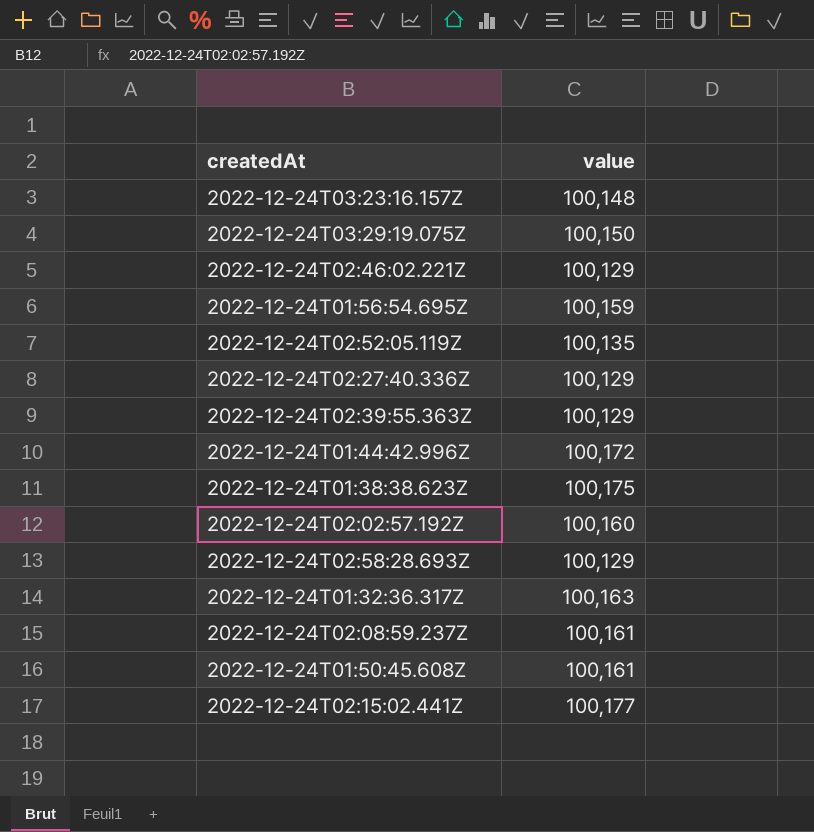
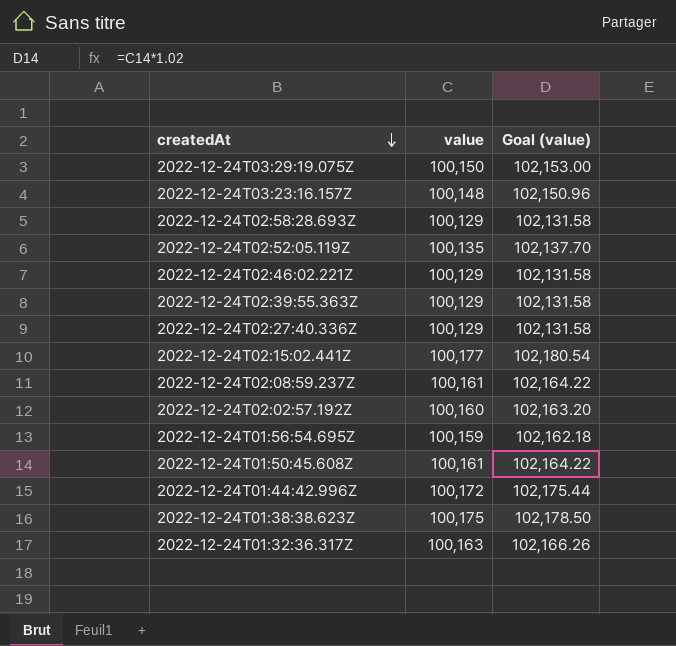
row order: none -> createdAt descending
column Goal (value) | formula: none -> [value] * 1.02

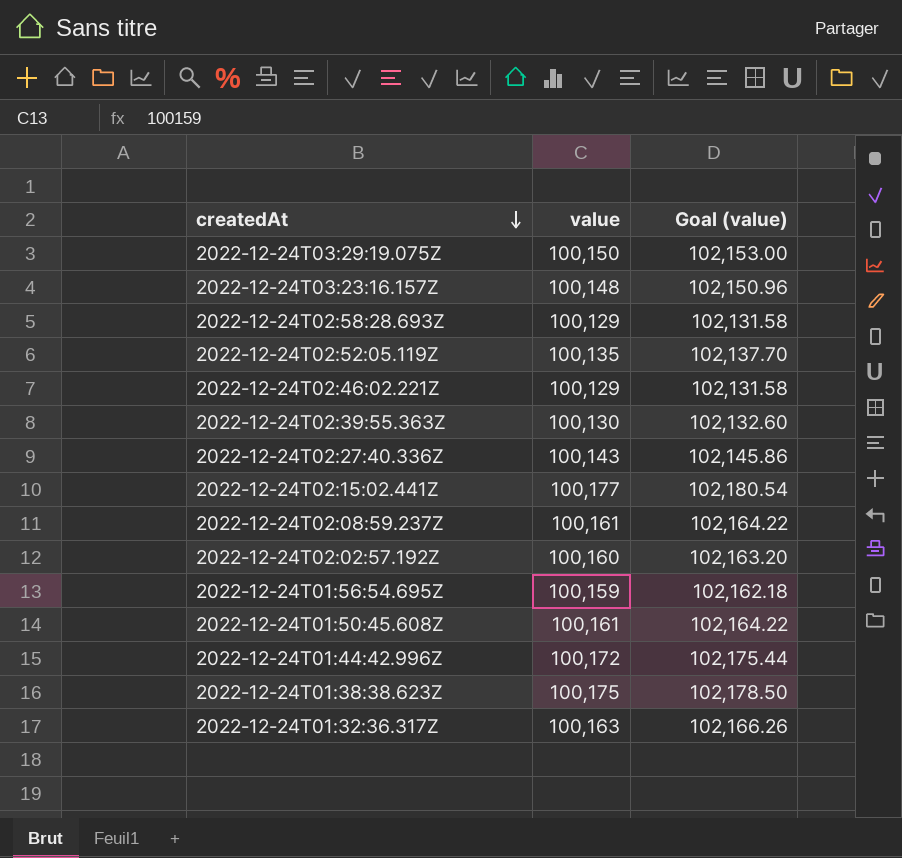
2022-12-24T02:39:55.363Z | value: 100,129 -> 100,130
2022-12-24T02:39:55.363Z | Goal (value): 102,131.58 -> 102,132.60
2022-12-24T02:27:40.336Z | value: 100,129 -> 100,143
2022-12-24T02:27:40.336Z | Goal (value): 102,131.58 -> 102,145.86

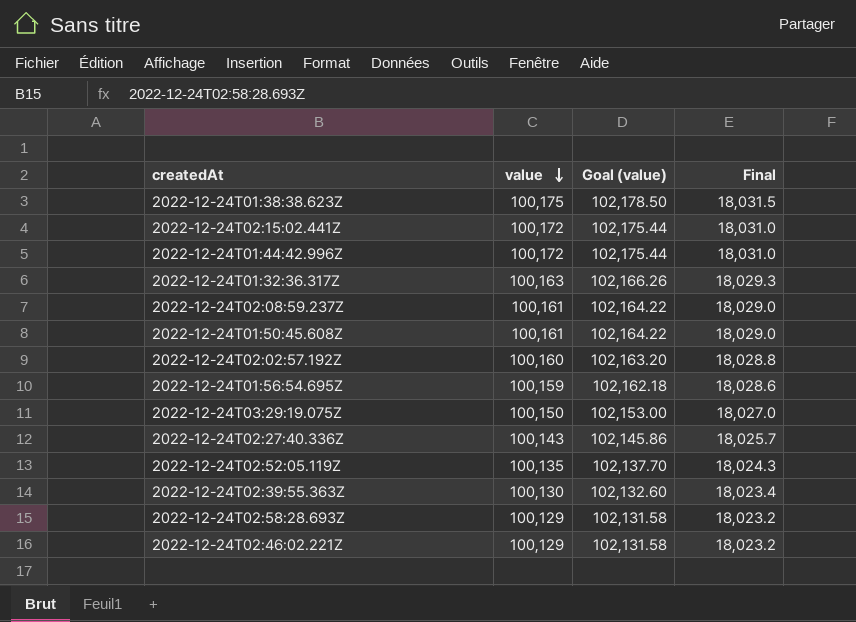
row order: createdAt descending -> value descending
column Final | formula: none -> [value] * 0.18
row 2022-12-24T03:23:16.157Z: 100,148 | 102,150.96 -> none
2022-12-24T02:15:02.441Z | value: 100,177 -> 100,172
2022-12-24T02:15:02.441Z | Goal (value): 102,180.54 -> 102,175.44

